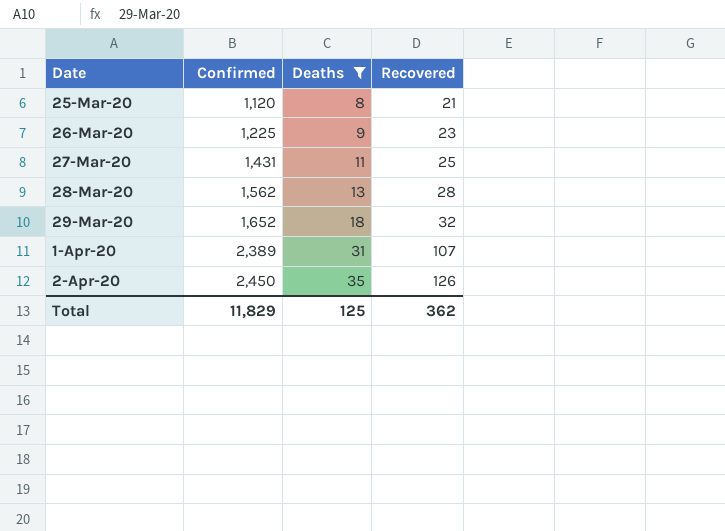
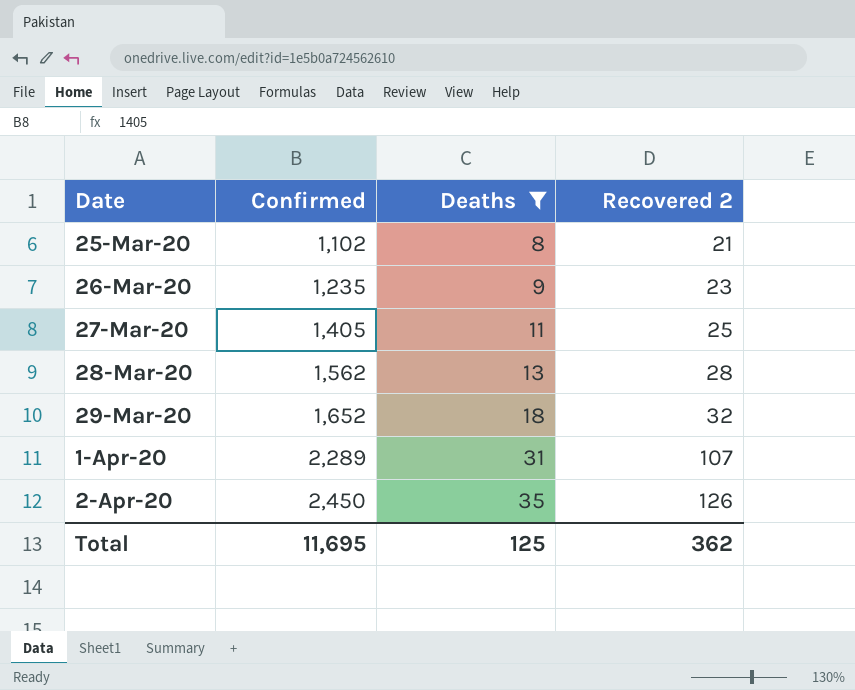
column name: Recovered -> Recovered 2
25-Mar-20 | Confirmed: 1,120 -> 1,102
26-Mar-20 | Confirmed: 1,225 -> 1,235
27-Mar-20 | Confirmed: 1,431 -> 1,405
1-Apr-20 | Confirmed: 2,389 -> 2,289
Total | Confirmed: 11,829 -> 11,695

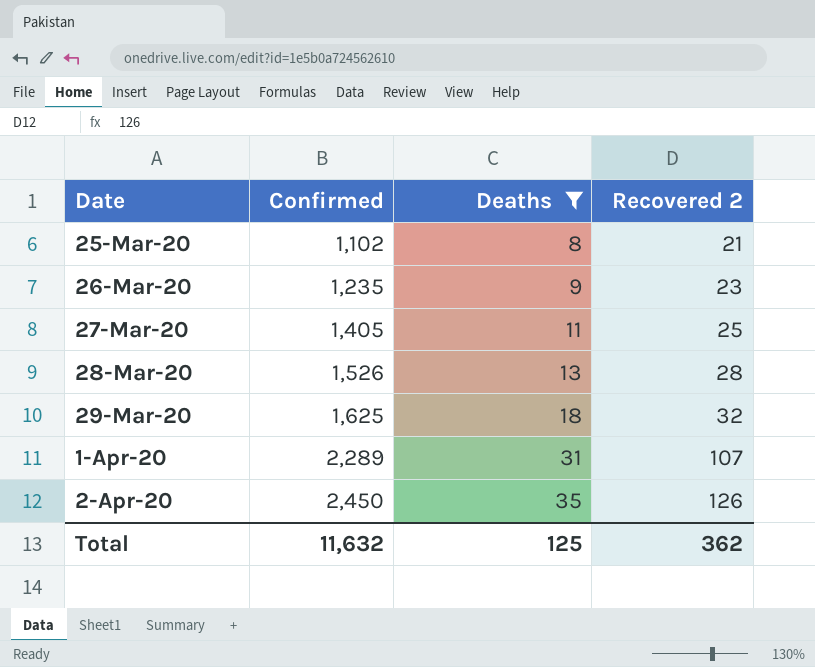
28-Mar-20 | Confirmed: 1,562 -> 1,526
29-Mar-20 | Confirmed: 1,652 -> 1,625
Total | Confirmed: 11,695 -> 11,632

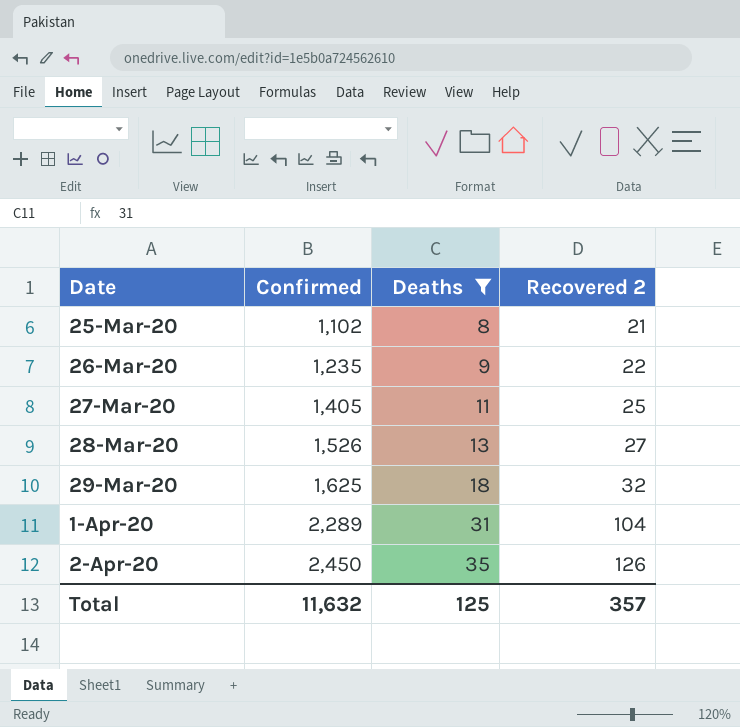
26-Mar-20 | Recovered 2: 23 -> 22
28-Mar-20 | Recovered 2: 28 -> 27
1-Apr-20 | Recovered 2: 107 -> 104
Total | Recovered 2: 362 -> 357

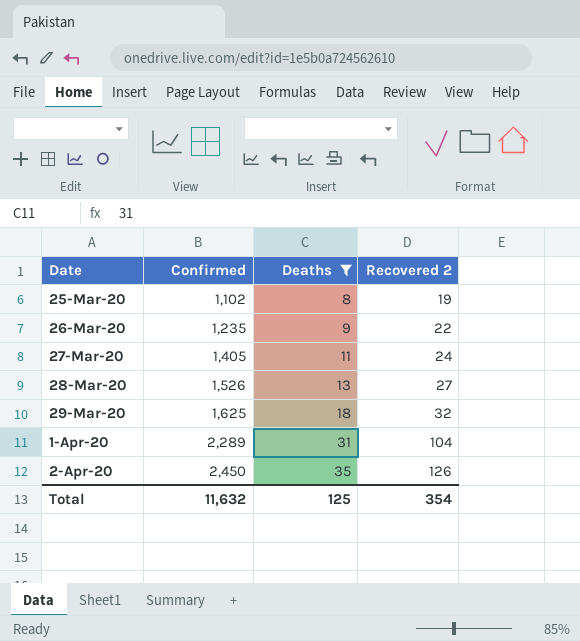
25-Mar-20 | Recovered 2: 21 -> 19
27-Mar-20 | Recovered 2: 25 -> 24
Total | Recovered 2: 357 -> 354

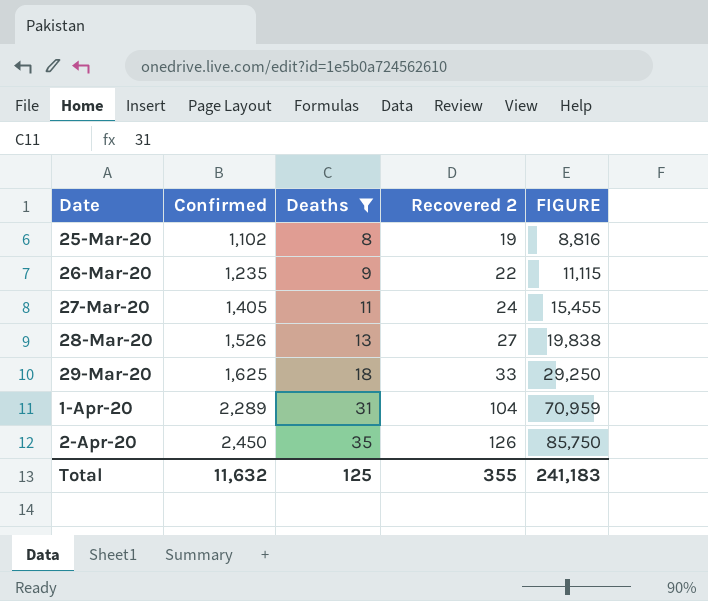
column FIGURE | formula: none -> [Confirmed] * [Deaths]
29-Mar-20 | Recovered 2: 32 -> 33
Total | Recovered 2: 354 -> 355

